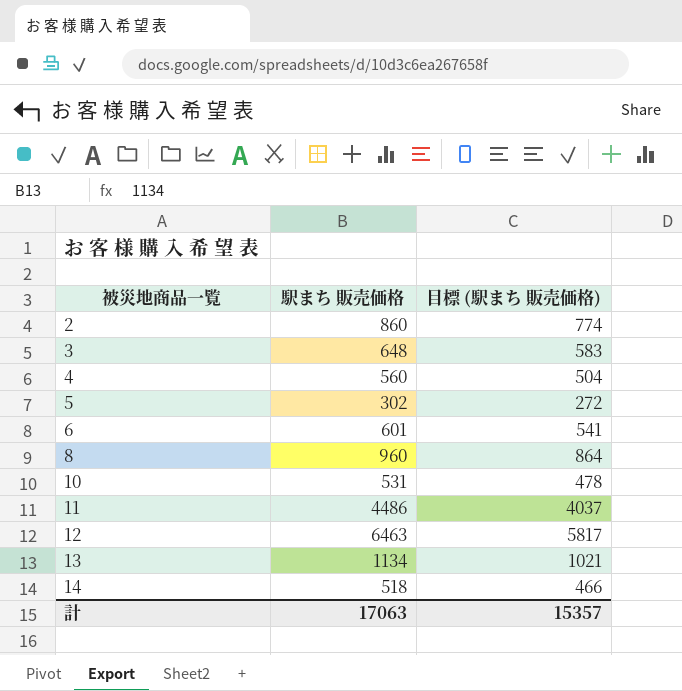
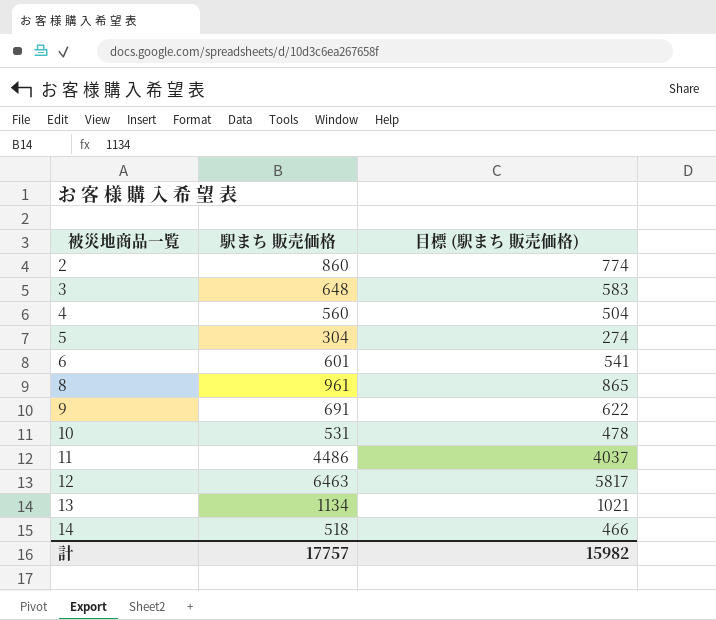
5 | 駅まち 販売価格: 302 -> 304
5 | 目標 (駅まち 販売価格): 272 -> 274
8 | 駅まち 販売価格: 960 -> 961
8 | 目標 (駅まち 販売価格): 864 -> 865
row 9: none -> 691 | 622
計 | 駅まち 販売価格: 17063 -> 17757
計 | 目標 (駅まち 販売価格): 15357 -> 15982

